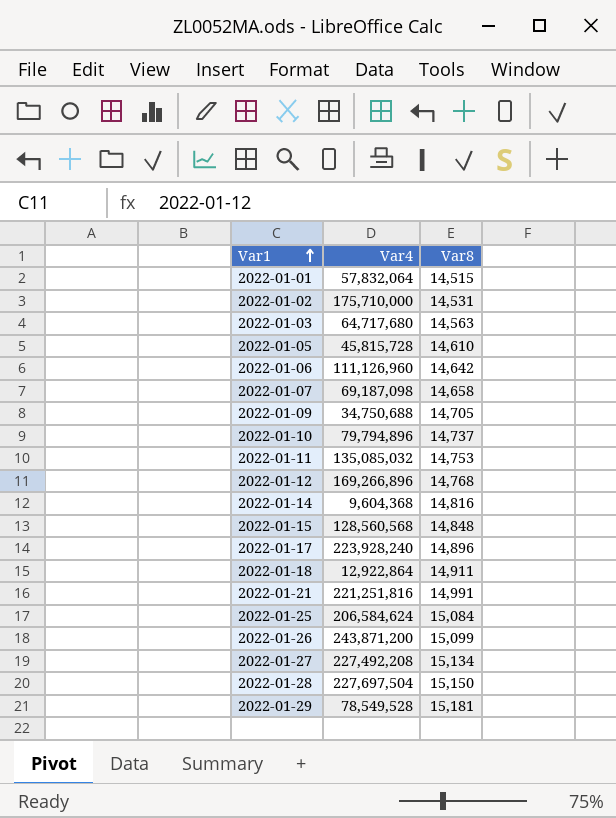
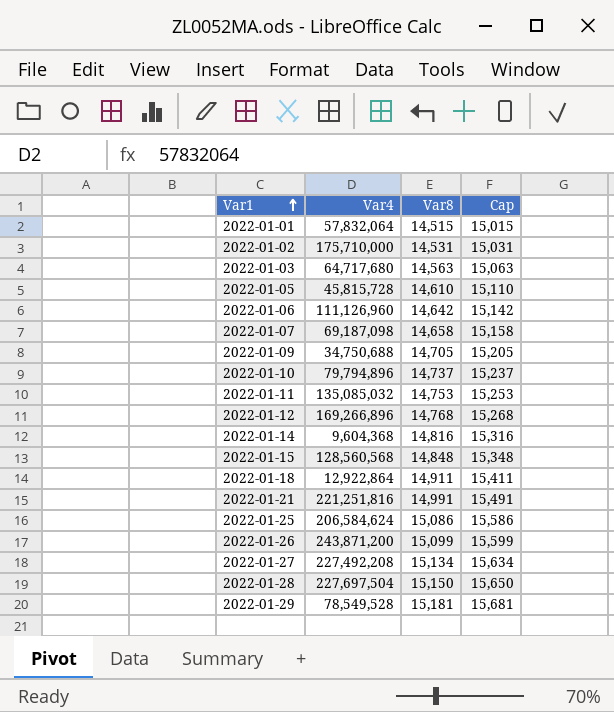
column Cap | formula: none -> [Var8] + 500
row 2022-01-17: 223,928,240 | 14,896 -> none
2022-01-25 | Var8: 15,084 -> 15,086

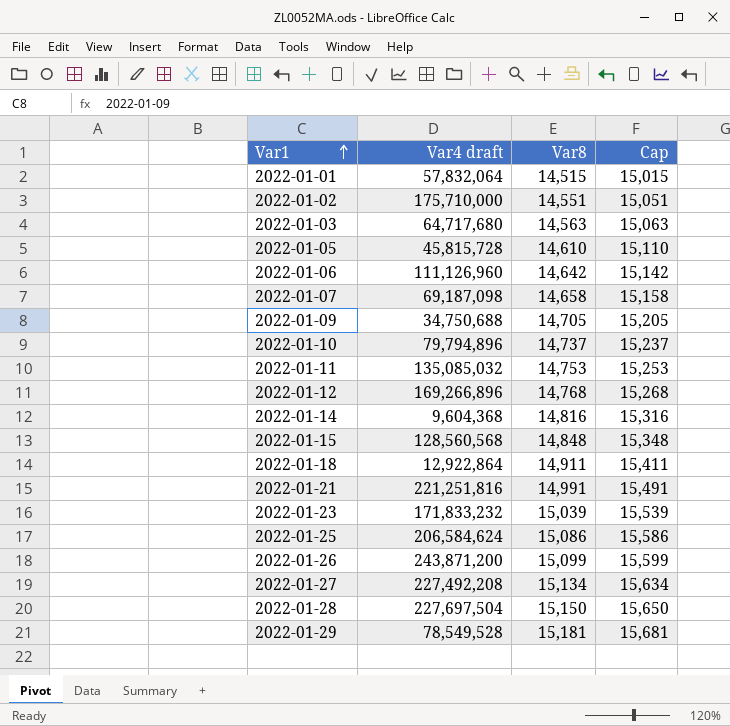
column name: Var4 -> Var4 draft
2022-01-02 | Var8: 14,531 -> 14,551
2022-01-02 | Cap: 15,031 -> 15,051
row 2022-01-23: none -> 171,833,232 | 15,039 | 15,539

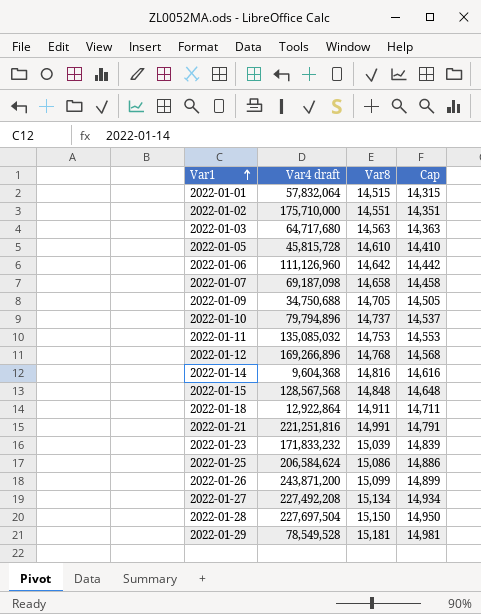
column Cap | formula: [Var8] + 500 -> [Var8] - 200
2022-01-15 | Var4 draft: 128,560,568 -> 128,567,568

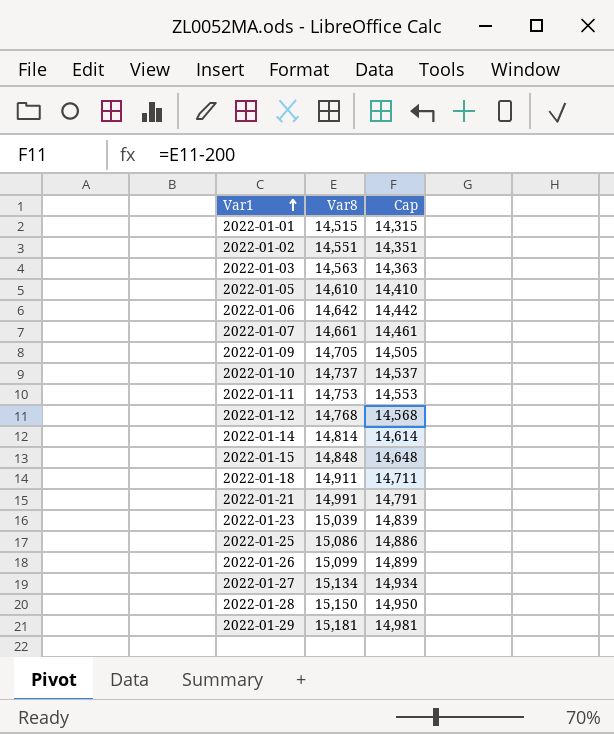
column Var4 draft | position: 2 -> none
2022-01-07 | Var8: 14,658 -> 14,661
2022-01-07 | Cap: 14,458 -> 14,461
2022-01-14 | Var8: 14,816 -> 14,814
2022-01-14 | Cap: 14,616 -> 14,614

